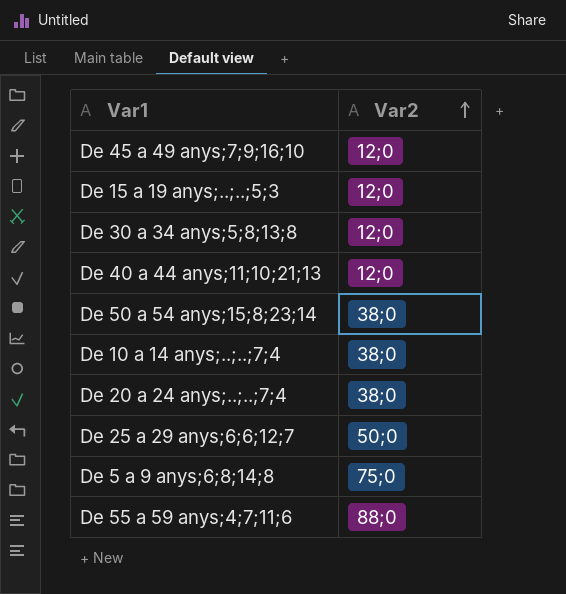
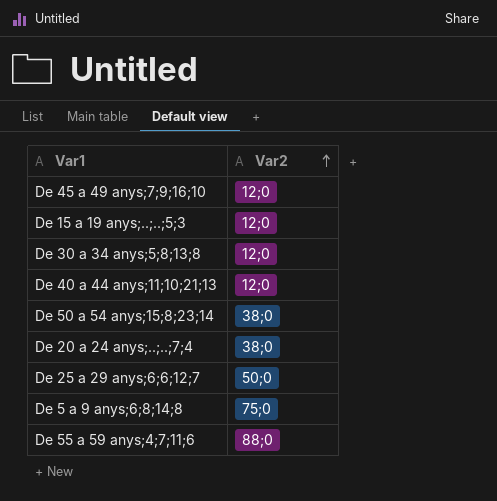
row De 10 a 14 anys;..;..;7;4: 38;0 -> none

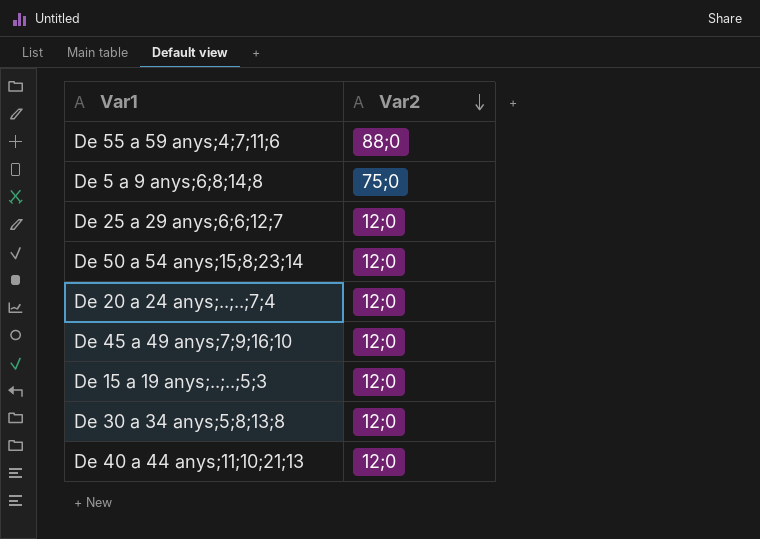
row order: Var2 ascending -> Var2 descending
De 25 a 29 anys;6;6;12;7 | Var2: 50;0 -> 12;0
De 50 a 54 anys;15;8;23;14 | Var2: 38;0 -> 12;0
De 20 a 24 anys;..;..;7;4 | Var2: 38;0 -> 12;0

